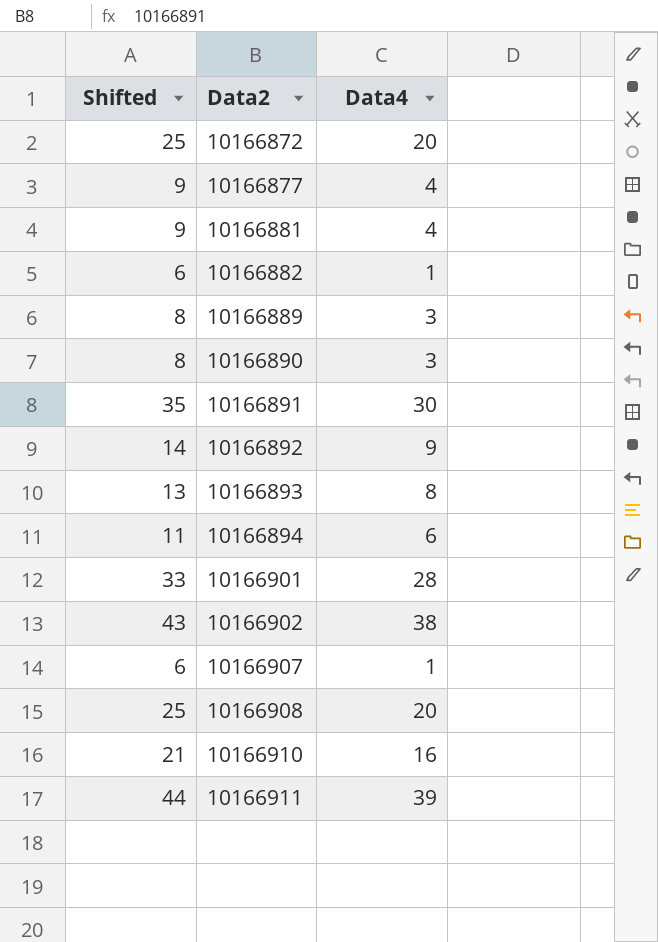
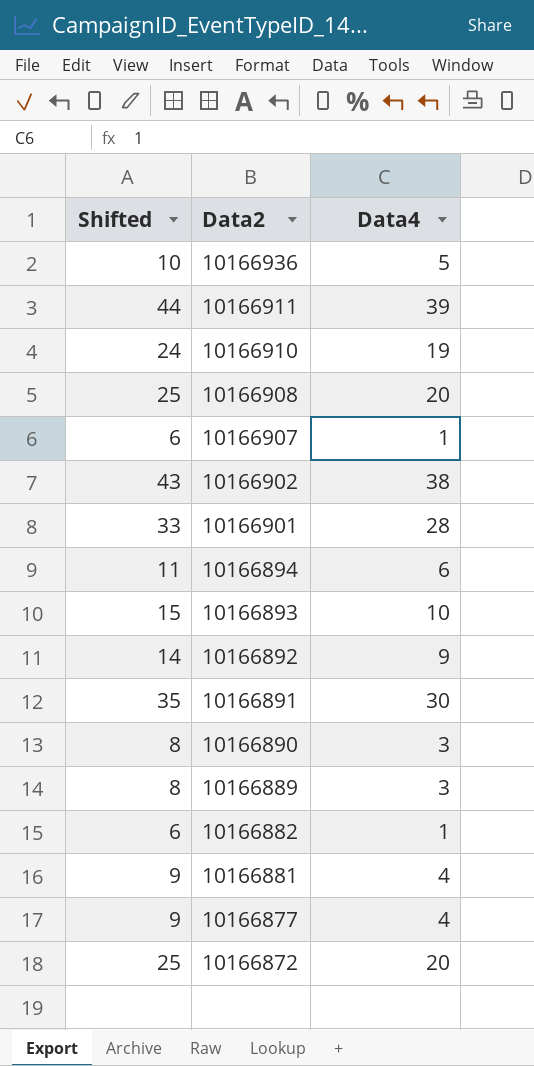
row order: Data2 ascending -> Data2 descending
row 10166936: none -> 10 | 5
10166910 | Shifted: 21 -> 24
10166910 | Data4: 16 -> 19
10166893 | Shifted: 13 -> 15
10166893 | Data4: 8 -> 10

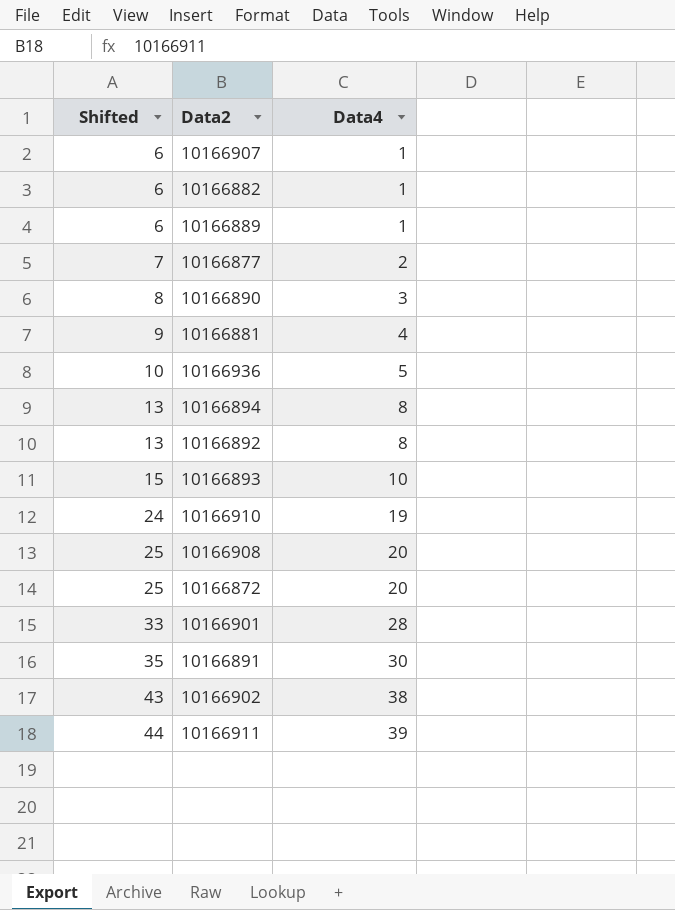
row order: Data2 descending -> Shifted ascending
10166889 | Shifted: 8 -> 6
10166889 | Data4: 3 -> 1
10166877 | Shifted: 9 -> 7
10166877 | Data4: 4 -> 2
10166894 | Shifted: 11 -> 13
10166894 | Data4: 6 -> 8
10166892 | Shifted: 14 -> 13
10166892 | Data4: 9 -> 8

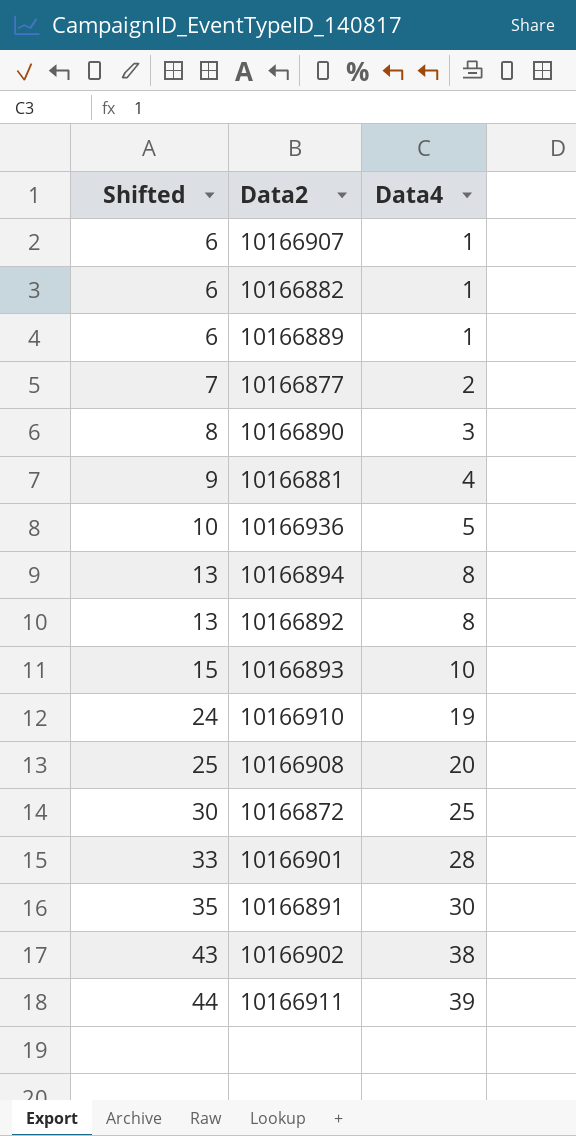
10166872 | Shifted: 25 -> 30
10166872 | Data4: 20 -> 25

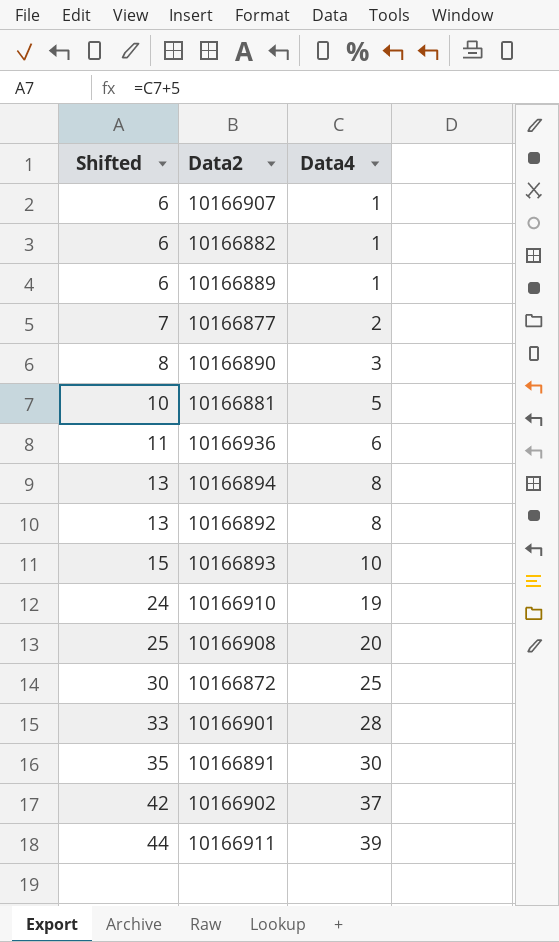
10166881 | Shifted: 9 -> 10
10166881 | Data4: 4 -> 5
10166936 | Shifted: 10 -> 11
10166936 | Data4: 5 -> 6
10166902 | Shifted: 43 -> 42
10166902 | Data4: 38 -> 37

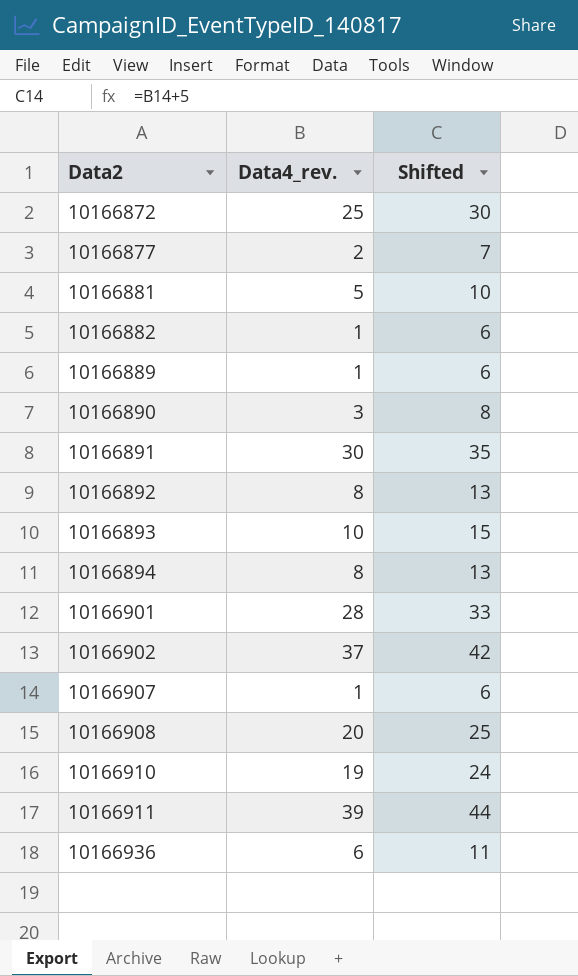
row order: Shifted ascending -> Data2 ascending
column name: Data4 -> Data4_rev.
column Shifted | position: 1 -> 3

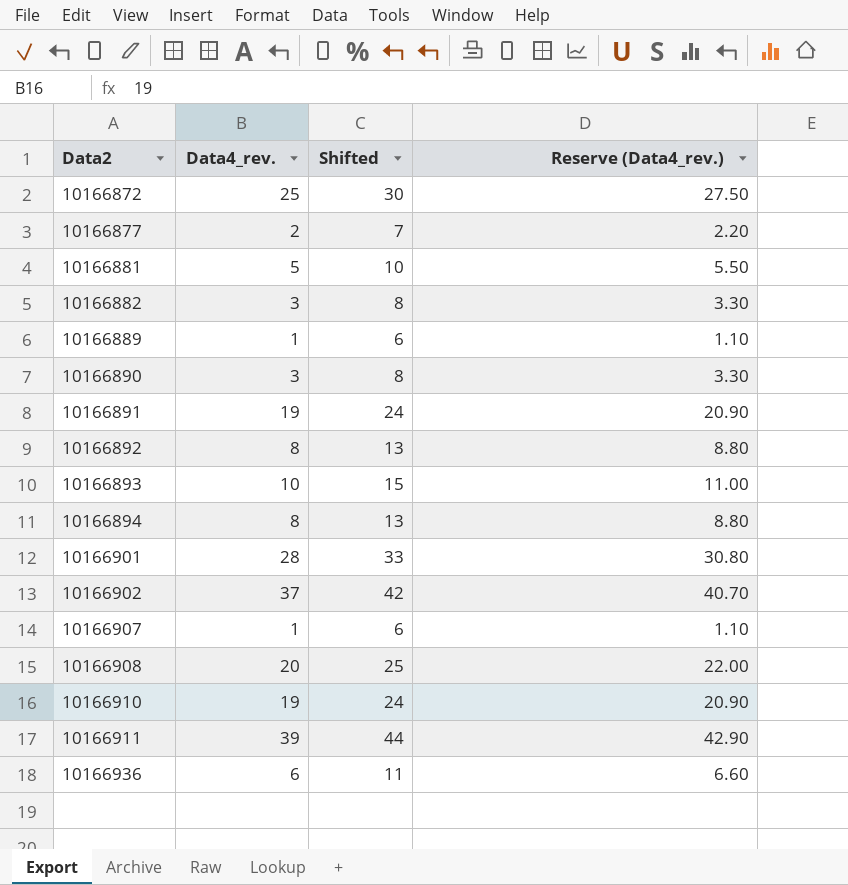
column Reserve (Data4_rev.) | formula: none -> [Data4_rev.] * 1.1
10166882 | Data4_rev.: 1 -> 3
10166882 | Shifted: 6 -> 8
10166891 | Data4_rev.: 30 -> 19
10166891 | Shifted: 35 -> 24

